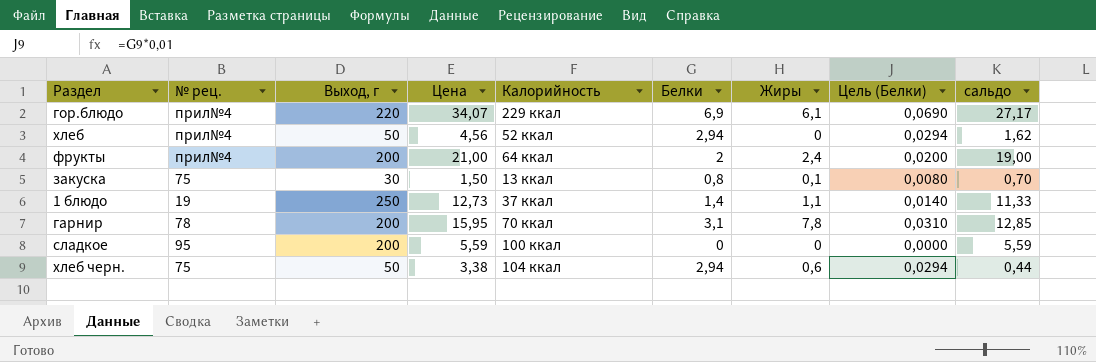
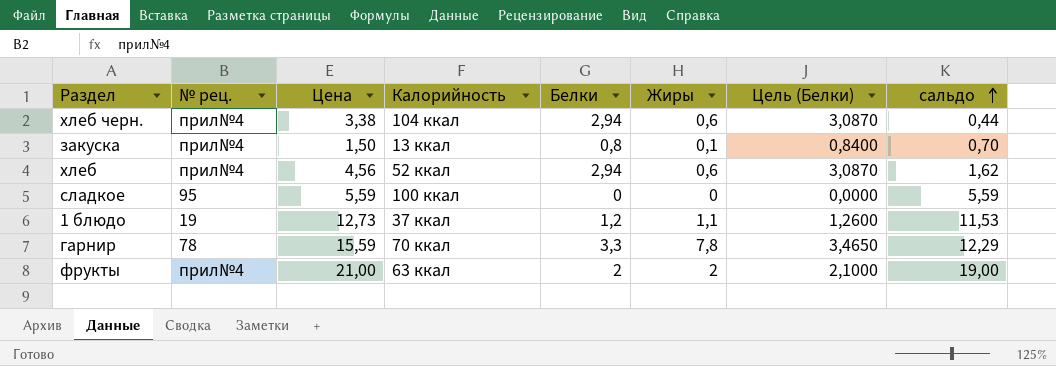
row order: none -> сальдо ascending
column Выход, г | position: 3 -> none
column Цель (Белки) | formula: [Белки] * 0,01 -> [Белки] * 1,05
row гор.блюдо: прил№4 | 220 | 34,07 | 229 ккал | 6,9 | 6,1 | 0,0690 | 27,17 -> none
хлеб черн. | № рец.: 75 -> прил№4
закуска | № рец.: 75 -> прил№4
хлеб | Жиры: 0 -> 0,6
1 блюдо | Белки: 1,4 -> 1,2
1 блюдо | сальдо: 11,33 -> 11,53
гарнир | Цена: 15,95 -> 15,59
гарнир | Белки: 3,1 -> 3,3
гарнир | сальдо: 12,85 -> 12,29
фрукты | Калорийность: 64 ккал -> 63 ккал
фрукты | Жиры: 2,4 -> 2

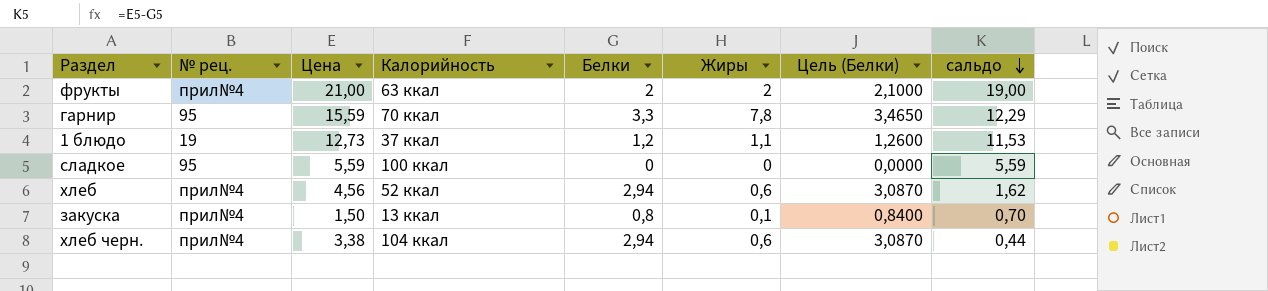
row order: сальдо ascending -> сальдо descending
гарнир | № рец.: 78 -> 95

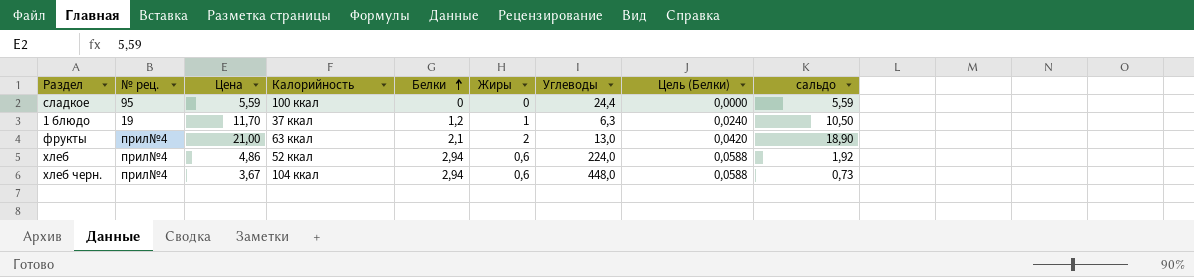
row order: сальдо descending -> Белки ascending
column Углеводы | position: none -> 7
column Цель (Белки) | formula: [Белки] * 1,05 -> [Белки] * 0,02
row гарнир: 95 | 15,59 | 70 ккал | 3,3 | 7,8 | 3,4650 | 12,29 -> none
row закуска: прил№4 | 1,50 | 13 ккал | 0,8 | 0,1 | 0,8400 | 0,70 -> none
1 блюдо | Цена: 12,73 -> 11,70
1 блюдо | Жиры: 1,1 -> 1
1 блюдо | сальдо: 11,53 -> 10,50
фрукты | Белки: 2 -> 2,1
фрукты | сальдо: 19,00 -> 18,90
хлеб | Цена: 4,56 -> 4,86
хлеб | сальдо: 1,62 -> 1,92
хлеб черн. | Цена: 3,38 -> 3,67
хлеб черн. | сальдо: 0,44 -> 0,73

